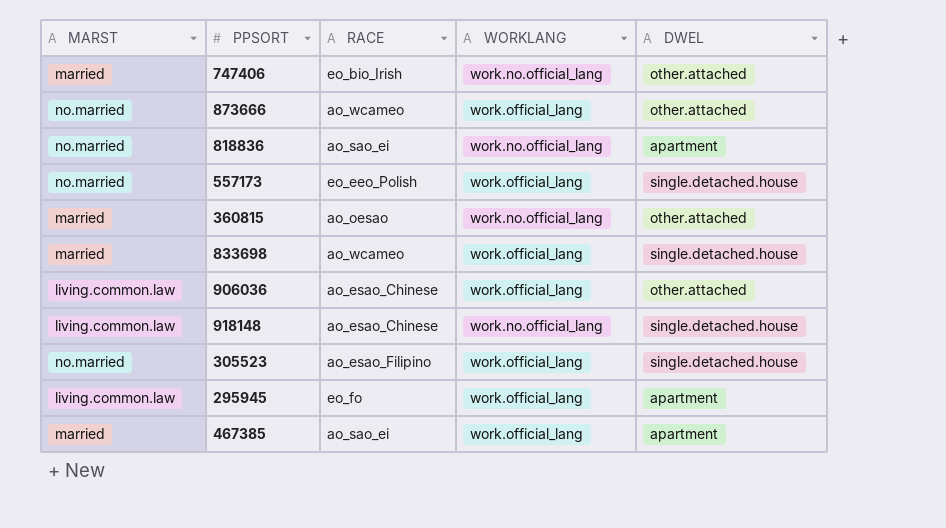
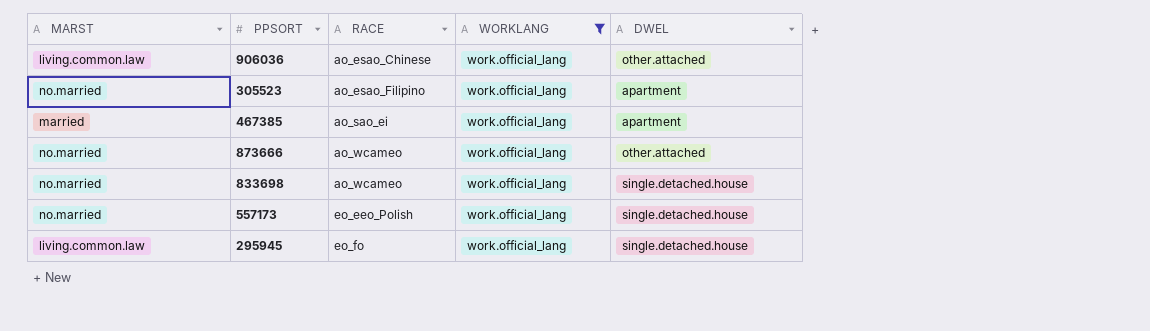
filter: none -> WORKLANG = work.official_lang
row order: none -> RACE ascending
305523 | DWEL: single.detached.house -> apartment
833698 | MARST: married -> no.married
295945 | DWEL: apartment -> single.detached.house

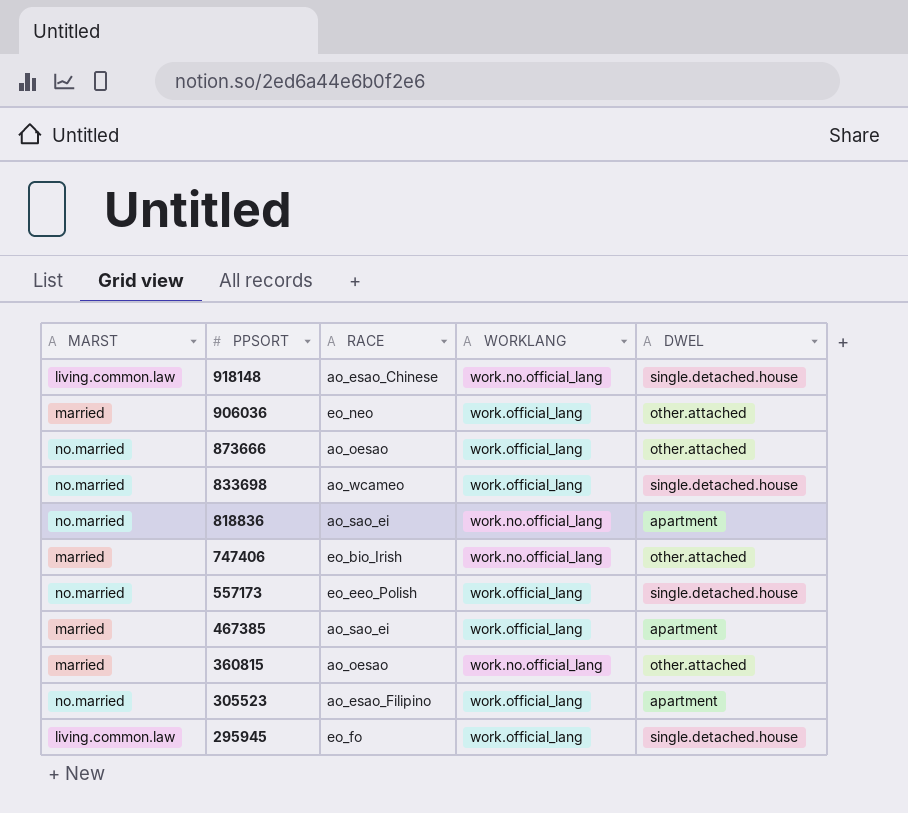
filter: WORKLANG = work.official_lang -> none
row order: RACE ascending -> PPSORT descending
906036 | MARST: living.common.law -> married
906036 | RACE: ao_esao_Chinese -> eo_neo
873666 | RACE: ao_wcameo -> ao_oesao

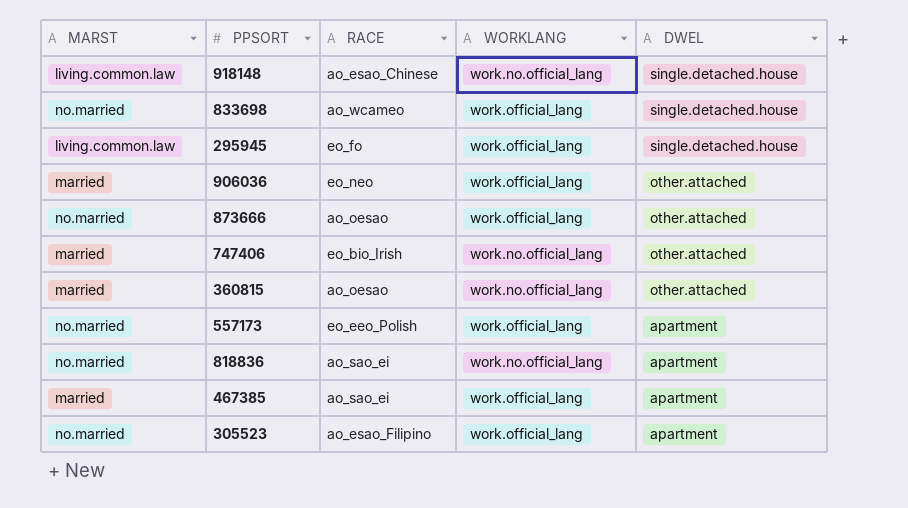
row order: PPSORT descending -> DWEL descending
557173 | DWEL: single.detached.house -> apartment

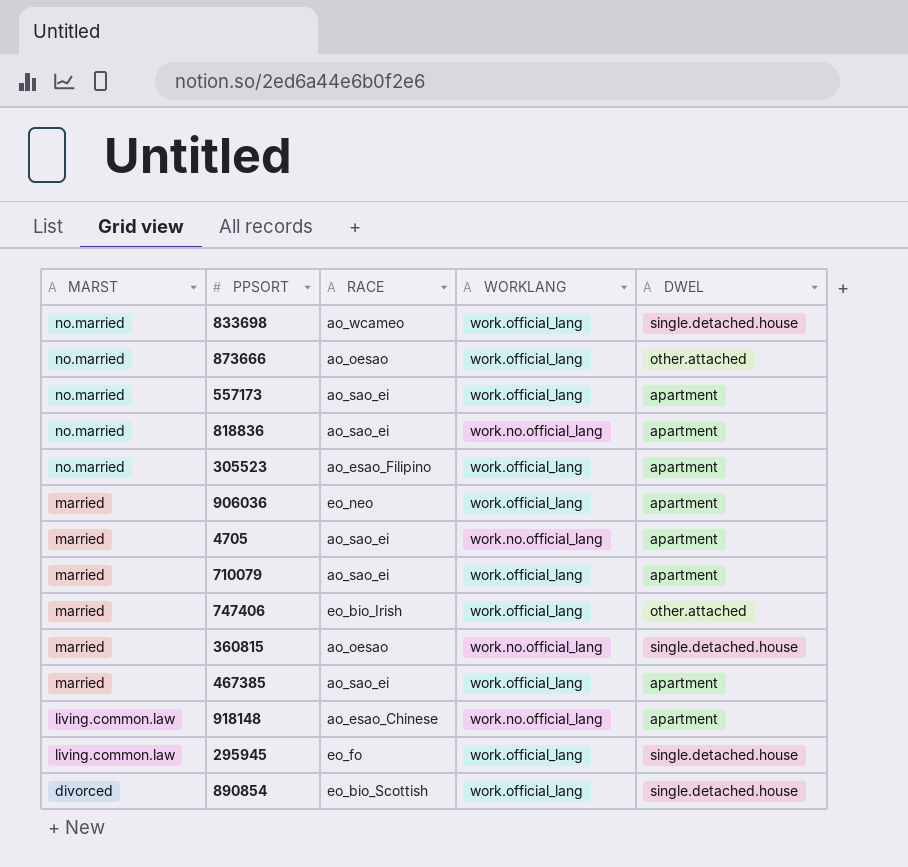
row order: DWEL descending -> MARST descending
557173 | RACE: eo_eeo_Polish -> ao_sao_ei
906036 | DWEL: other.attached -> apartment
row 4705: none -> married | ao_sao_ei | work.no.official_lang | apartment
row 710079: none -> married | ao_sao_ei | work.official_lang | apartment
747406 | WORKLANG: work.no.official_lang -> work.official_lang
360815 | DWEL: other.attached -> single.detached.house
918148 | DWEL: single.detached.house -> apartment
row 890854: none -> divorced | eo_bio_Scottish | work.official_lang | single.detached.house

